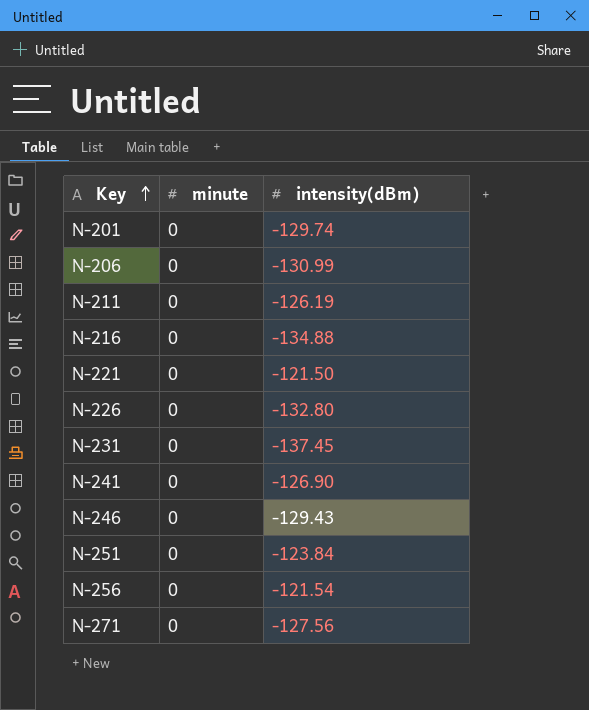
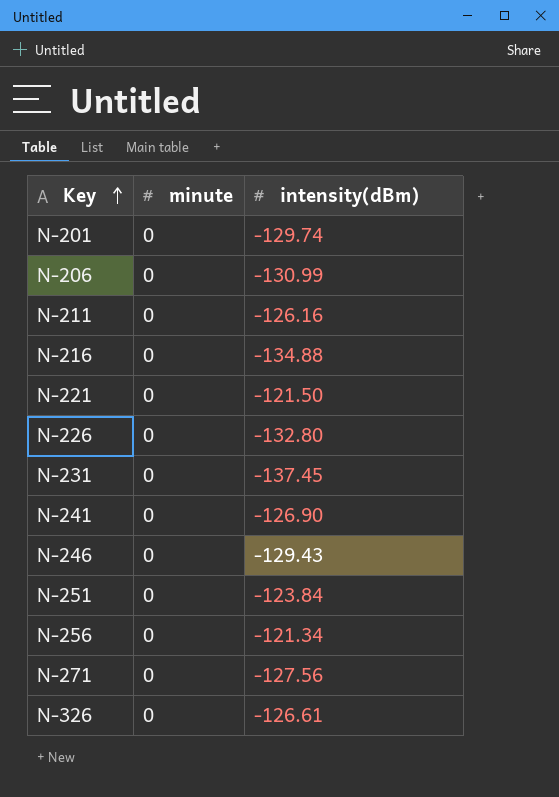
N-211 | intensity(dBm): -126.19 -> -126.16
N-256 | intensity(dBm): -121.54 -> -121.34
row N-326: none -> 0 | -126.61

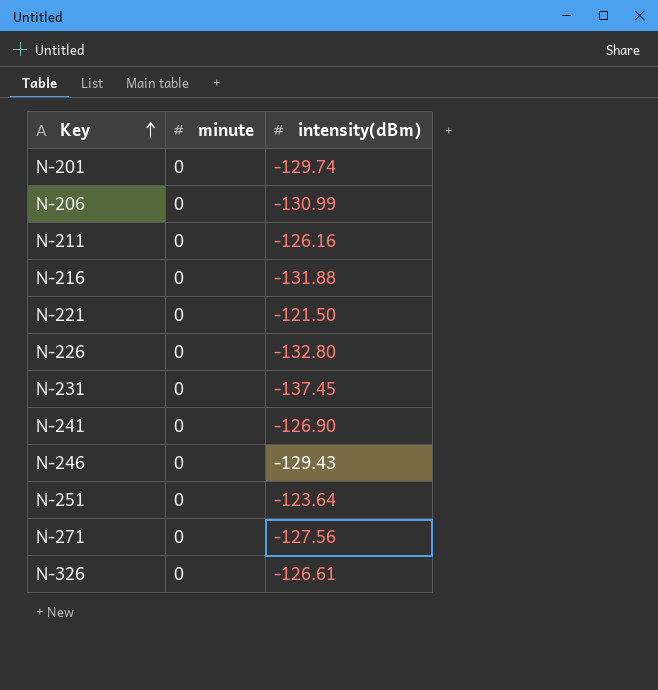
row N-256: 0 | -121.34 -> none
N-216 | intensity(dBm): -134.88 -> -131.88
N-251 | intensity(dBm): -123.84 -> -123.64

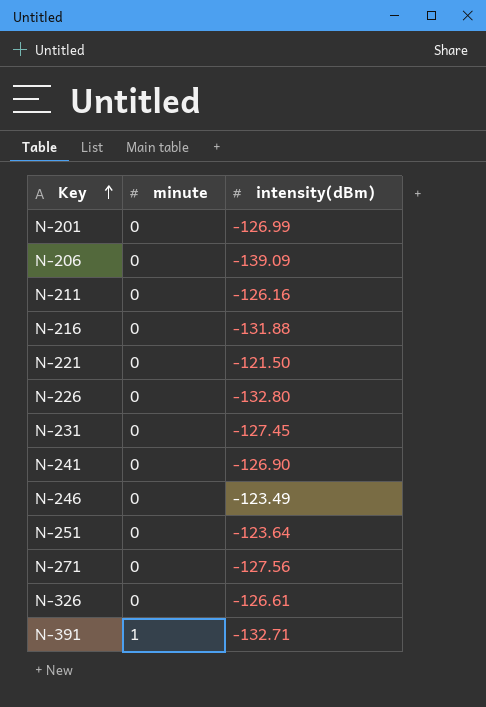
N-201 | intensity(dBm): -129.74 -> -126.99
N-206 | intensity(dBm): -130.99 -> -139.09
N-231 | intensity(dBm): -137.45 -> -127.45
N-246 | intensity(dBm): -129.43 -> -123.49
row N-391: none -> 1 | -132.71

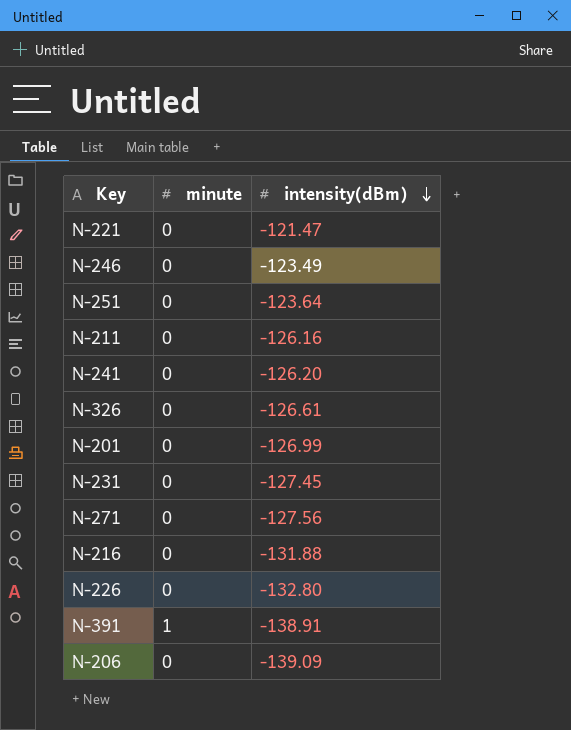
row order: Key ascending -> intensity(dBm) descending
N-221 | intensity(dBm): -121.50 -> -121.47
N-241 | intensity(dBm): -126.90 -> -126.20
N-391 | intensity(dBm): -132.71 -> -138.91

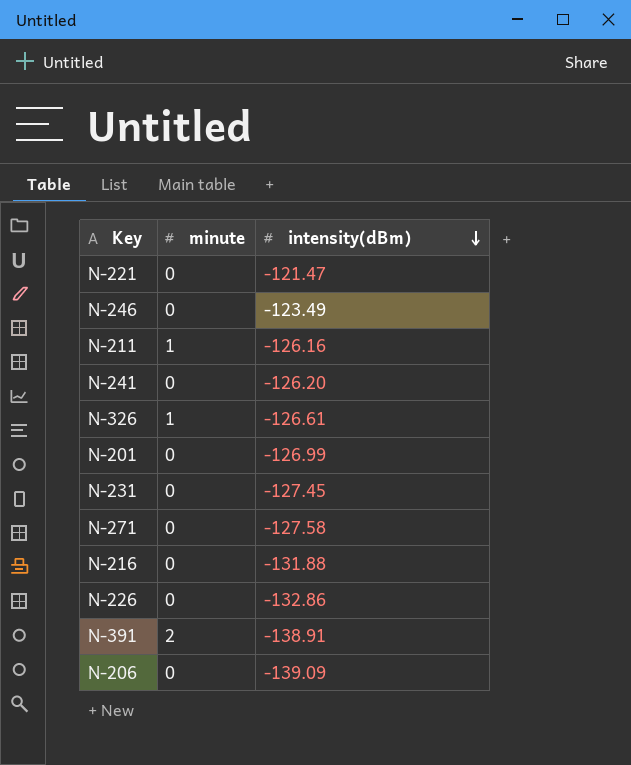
row N-251: 0 | -123.64 -> none
N-211 | minute: 0 -> 1
N-326 | minute: 0 -> 1
N-271 | intensity(dBm): -127.56 -> -127.58
N-226 | intensity(dBm): -132.80 -> -132.86
N-391 | minute: 1 -> 2

